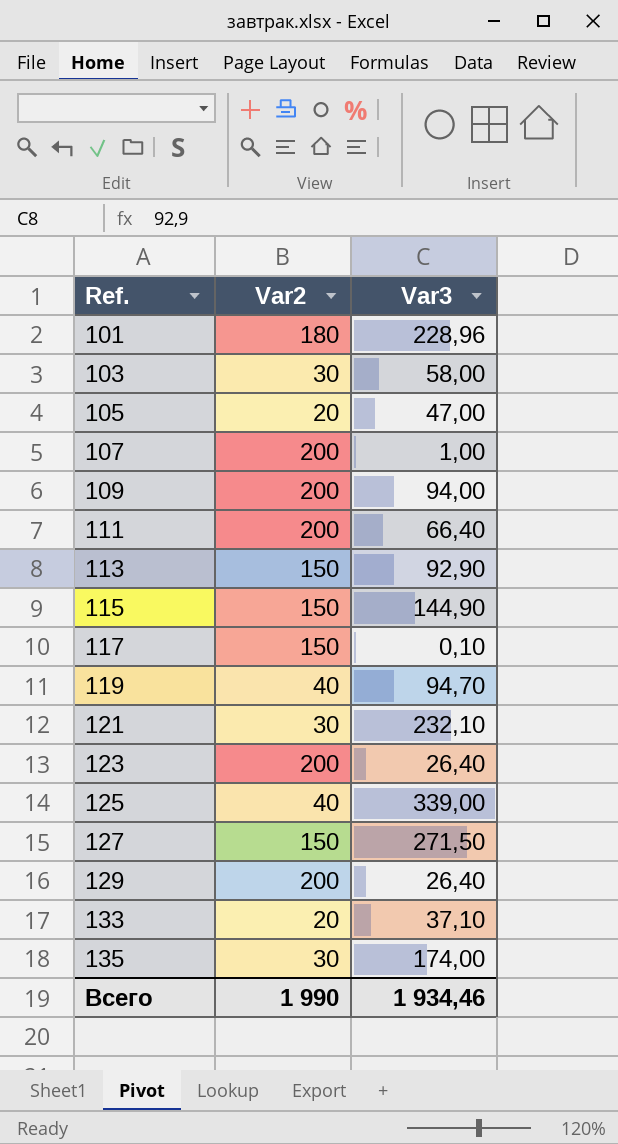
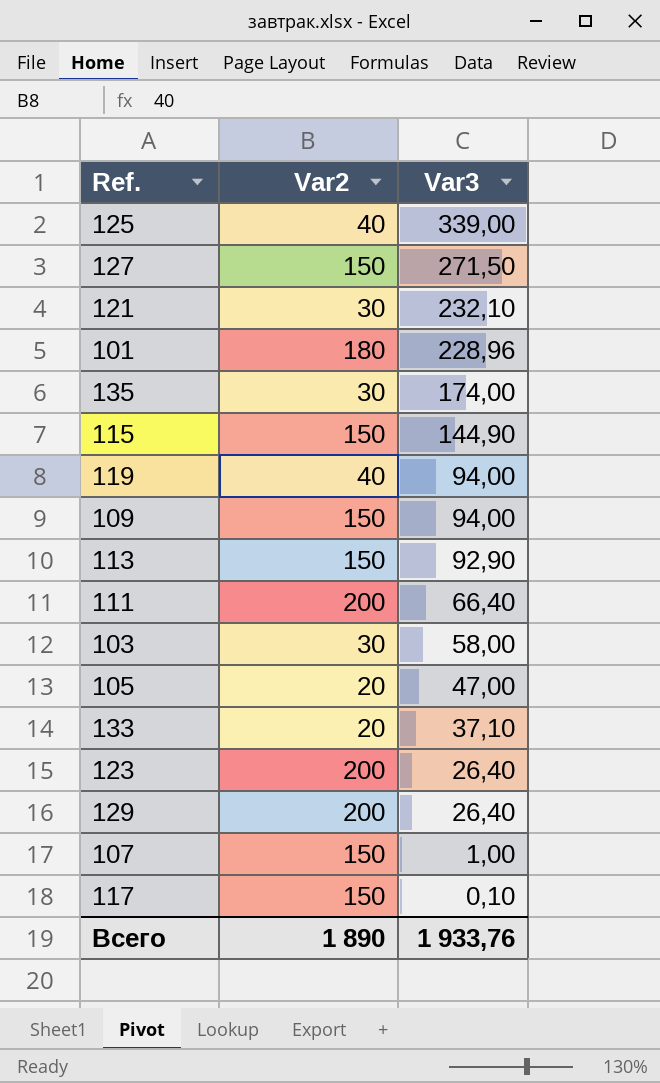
row order: Ref. ascending -> Var3 descending
119 | Var3: 94,70 -> 94,00
109 | Var2: 200 -> 150
107 | Var2: 200 -> 150
Всего | Var2: 1 990 -> 1 890
Всего | Var3: 1 934,46 -> 1 933,76

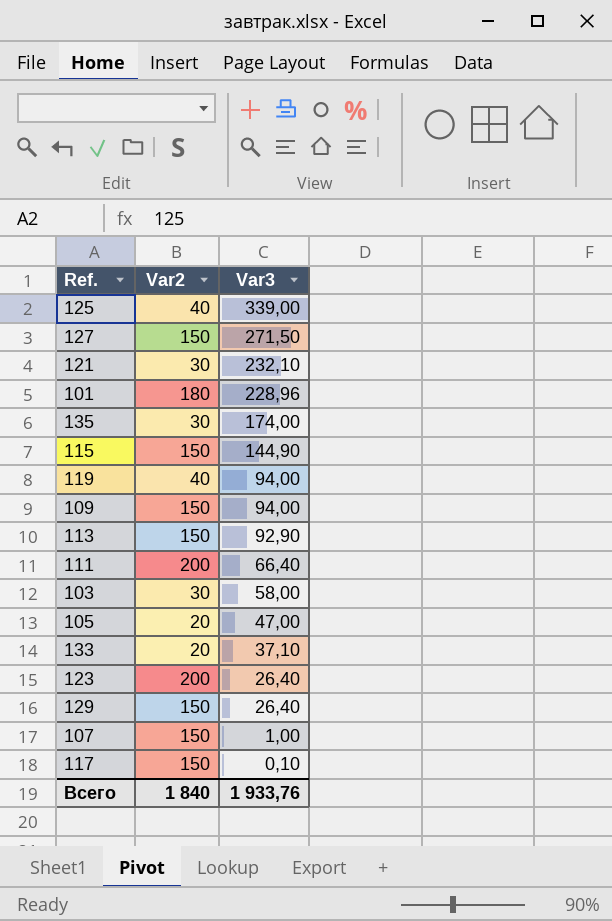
129 | Var2: 200 -> 150
Всего | Var2: 1 890 -> 1 840

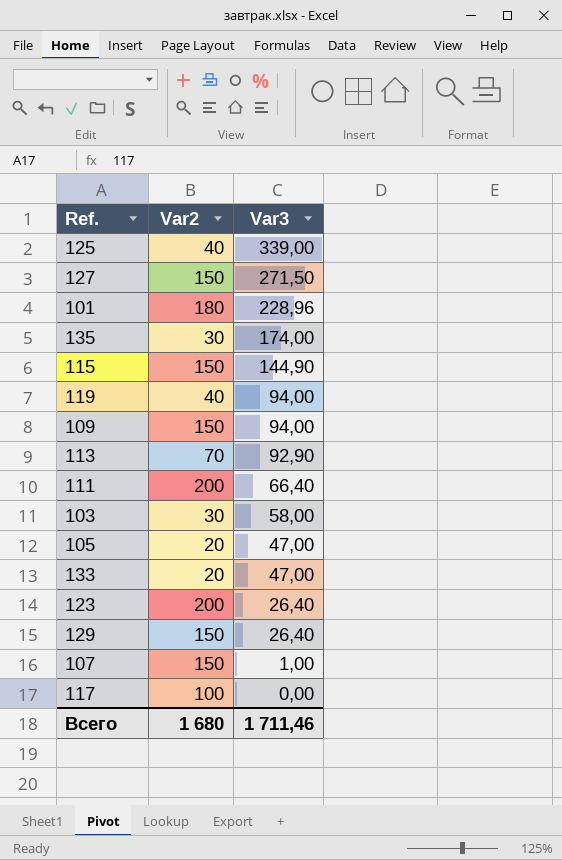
row 121: 30 | 232,10 -> none
113 | Var2: 150 -> 70
133 | Var3: 37,10 -> 47,00
117 | Var2: 150 -> 100
117 | Var3: 0,10 -> 0,00
Всего | Var2: 1 840 -> 1 680
Всего | Var3: 1 933,76 -> 1 711,46

